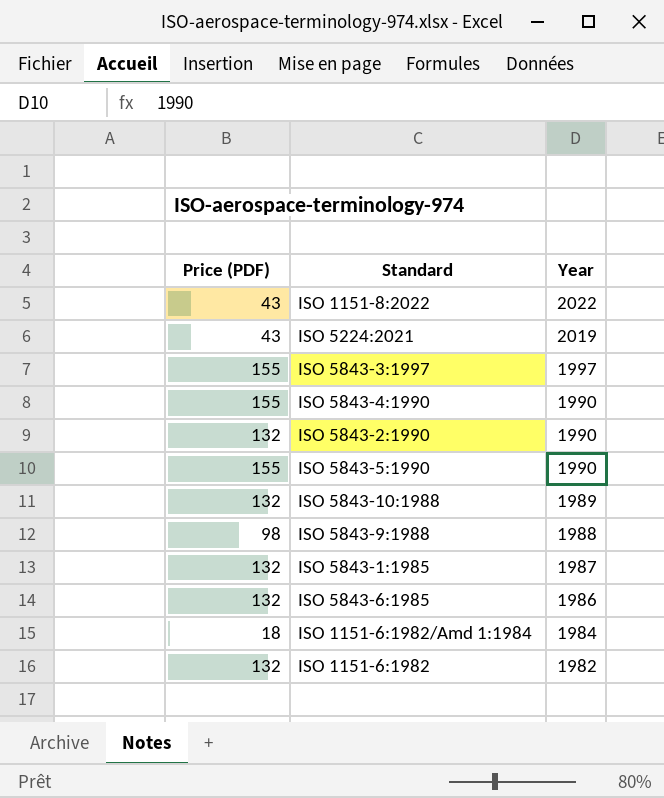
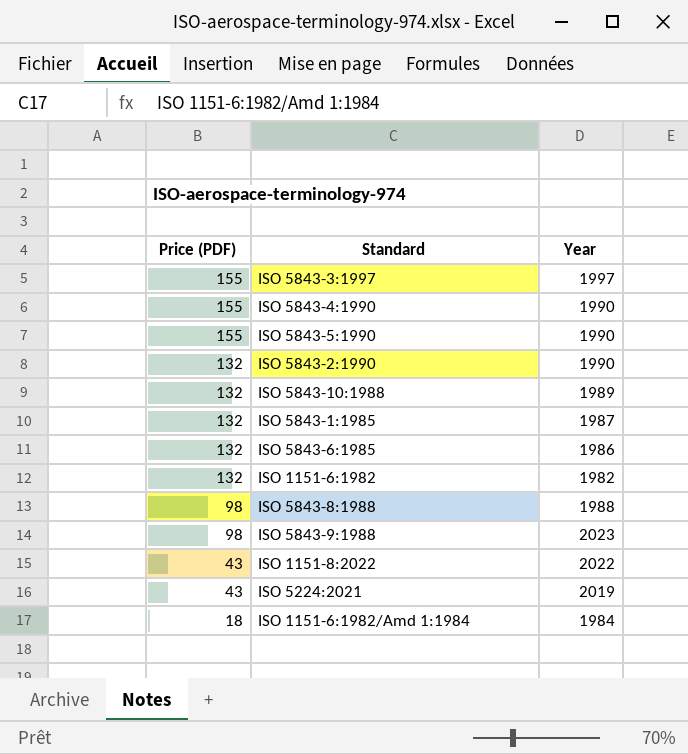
row order: Year descending -> Price (PDF) descending
row ISO 5843-8:1988: none -> 98 | 1988
ISO 5843-9:1988 | Year: 1988 -> 2023

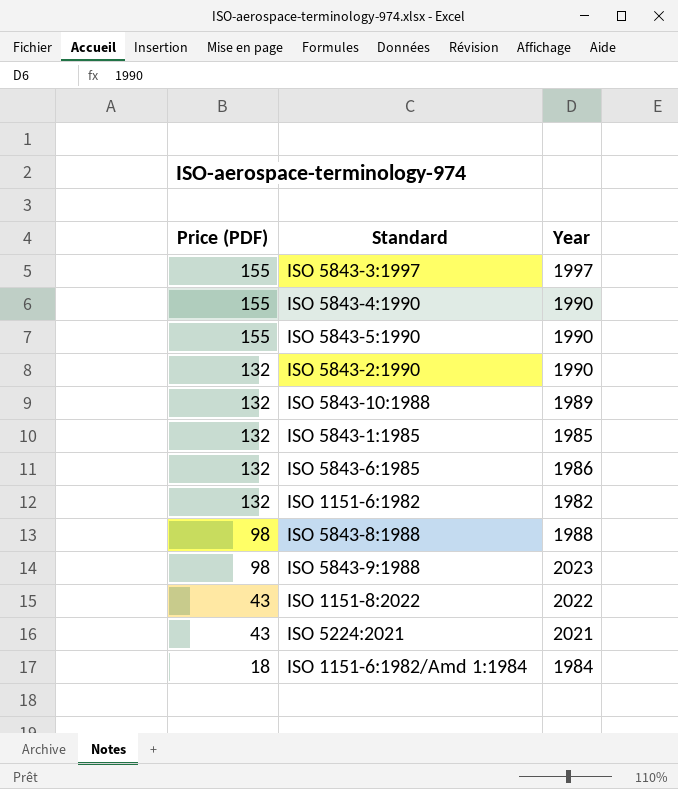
ISO 5843-1:1985 | Year: 1987 -> 1985
ISO 5224:2021 | Year: 2019 -> 2021

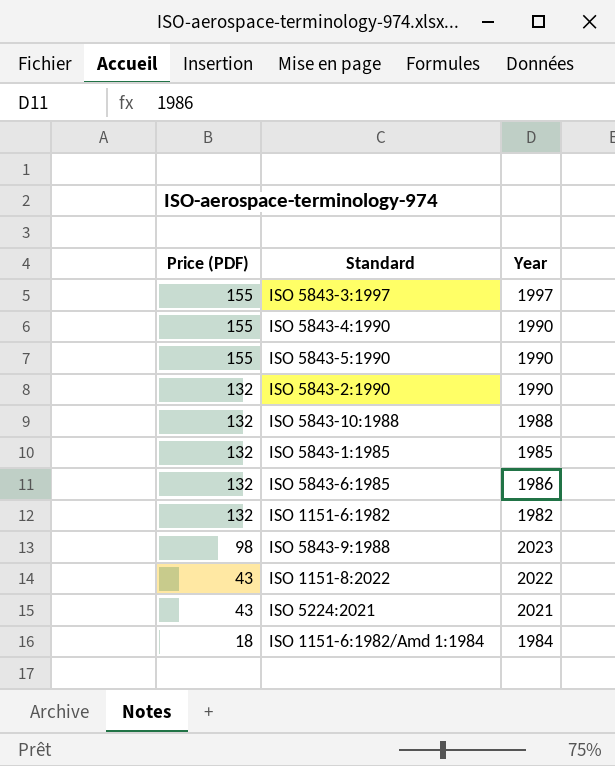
row ISO 5843-8:1988: 98 | 1988 -> none
ISO 5843-10:1988 | Year: 1989 -> 1988

